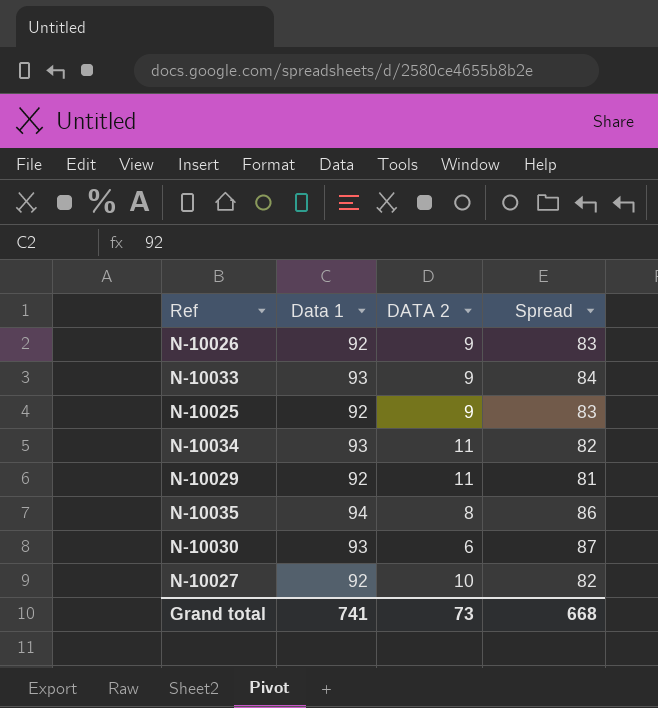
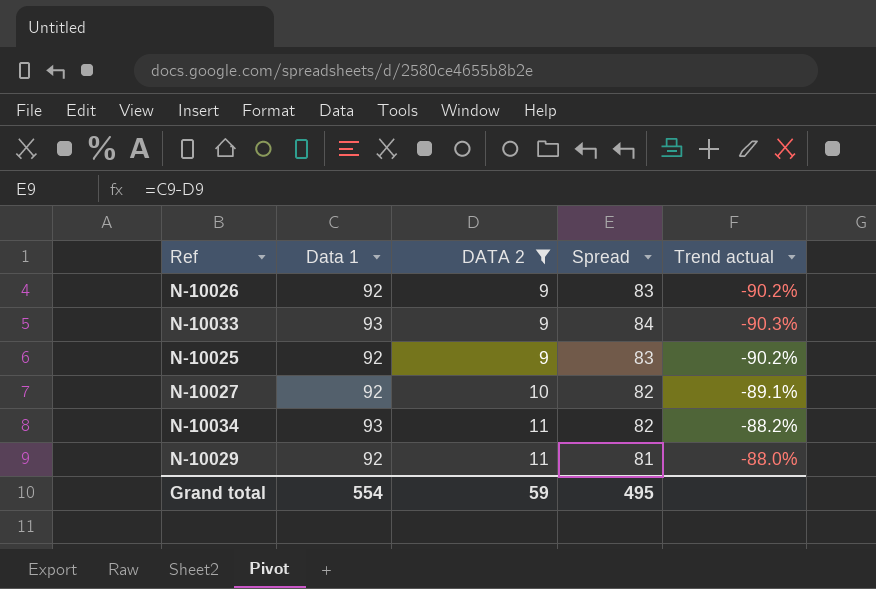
filter: none -> DATA 2 >= 9
row order: none -> DATA 2 ascending
column Trend actual | formula: none -> ([DATA 2] - [Data 1]) / [Data 1]
Grand total | Data 1: 741 -> 554
Grand total | DATA 2: 73 -> 59
Grand total | Spread: 668 -> 495

